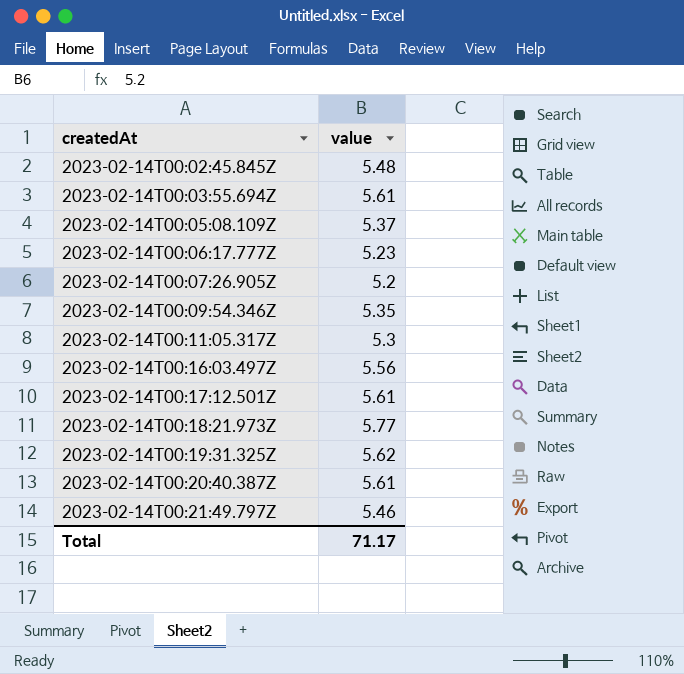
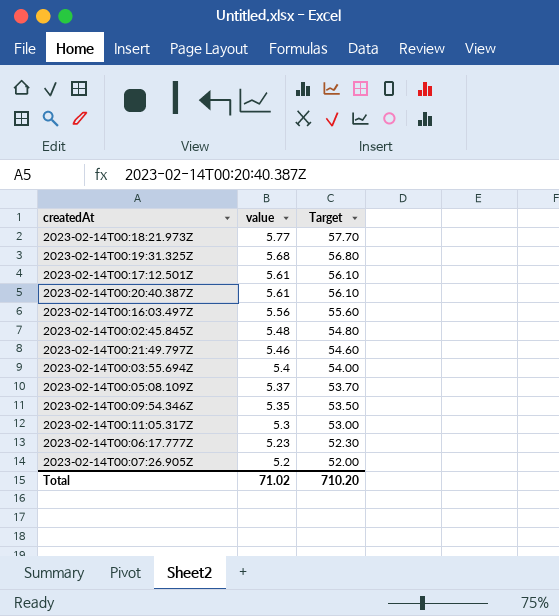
row order: createdAt ascending -> value descending
column Target | formula: none -> [value] * 10
2023-02-14T00:19:31.325Z | value: 5.62 -> 5.68
2023-02-14T00:03:55.694Z | value: 5.61 -> 5.4
Total | value: 71.17 -> 71.02

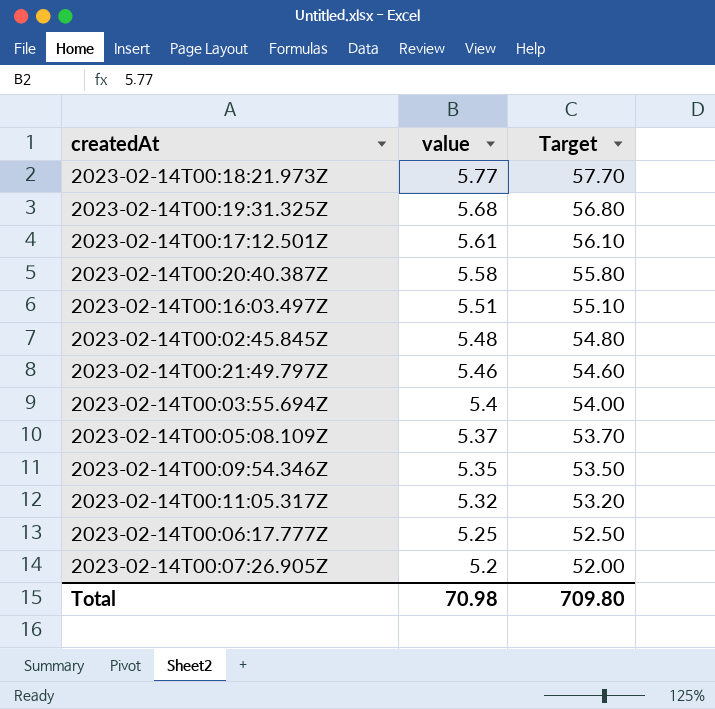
2023-02-14T00:20:40.387Z | value: 5.61 -> 5.58
2023-02-14T00:20:40.387Z | Target: 56.10 -> 55.80
2023-02-14T00:16:03.497Z | value: 5.56 -> 5.51
2023-02-14T00:16:03.497Z | Target: 55.60 -> 55.10
2023-02-14T00:11:05.317Z | value: 5.3 -> 5.32
2023-02-14T00:11:05.317Z | Target: 53.00 -> 53.20
2023-02-14T00:06:17.777Z | value: 5.23 -> 5.25
2023-02-14T00:06:17.777Z | Target: 52.30 -> 52.50
Total | value: 71.02 -> 70.98
Total | Target: 710.20 -> 709.80

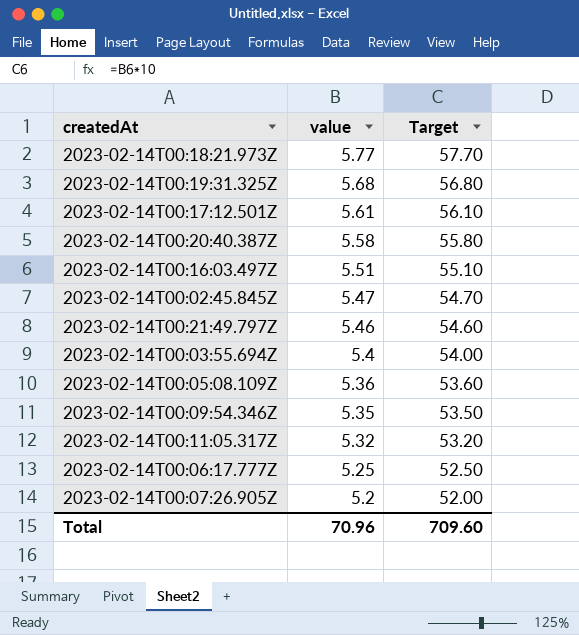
2023-02-14T00:02:45.845Z | value: 5.48 -> 5.47
2023-02-14T00:02:45.845Z | Target: 54.80 -> 54.70
2023-02-14T00:05:08.109Z | value: 5.37 -> 5.36
2023-02-14T00:05:08.109Z | Target: 53.70 -> 53.60
Total | value: 70.98 -> 70.96
Total | Target: 709.80 -> 709.60

